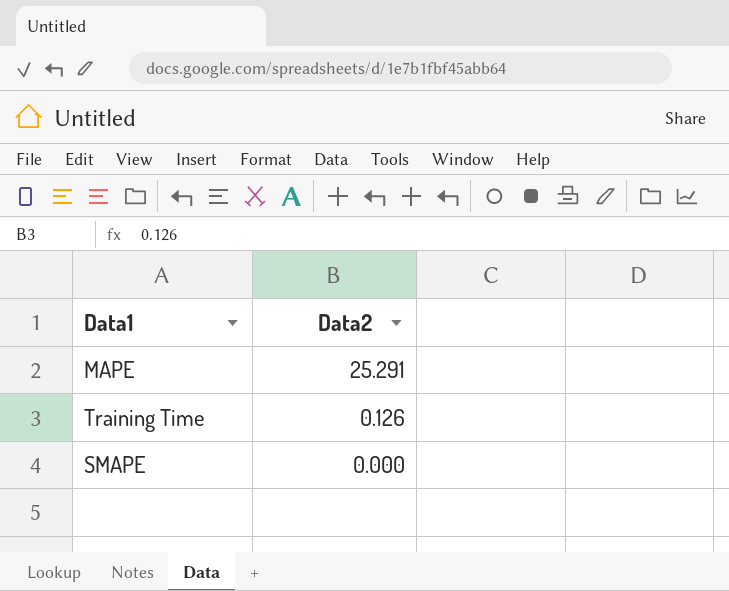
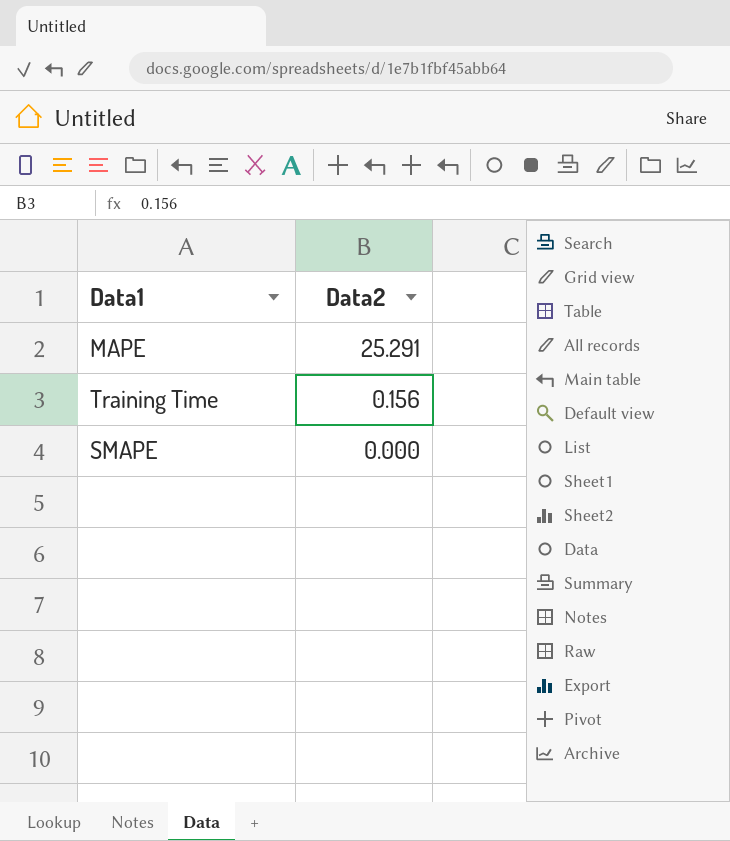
Training Time | Data2: 0.126 -> 0.156

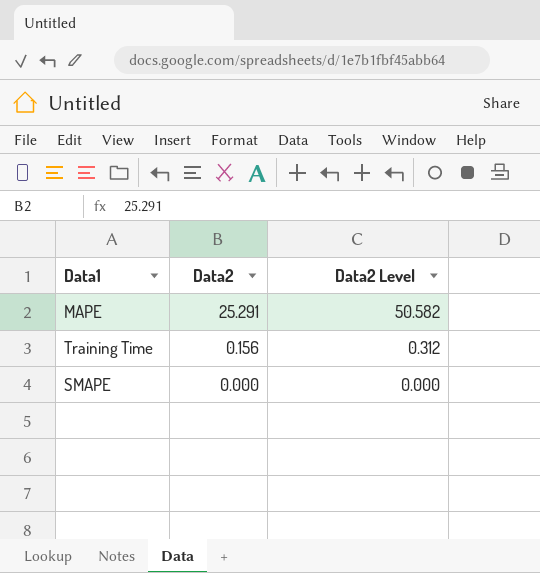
column Data2 Level | formula: none -> [Data2] * 2

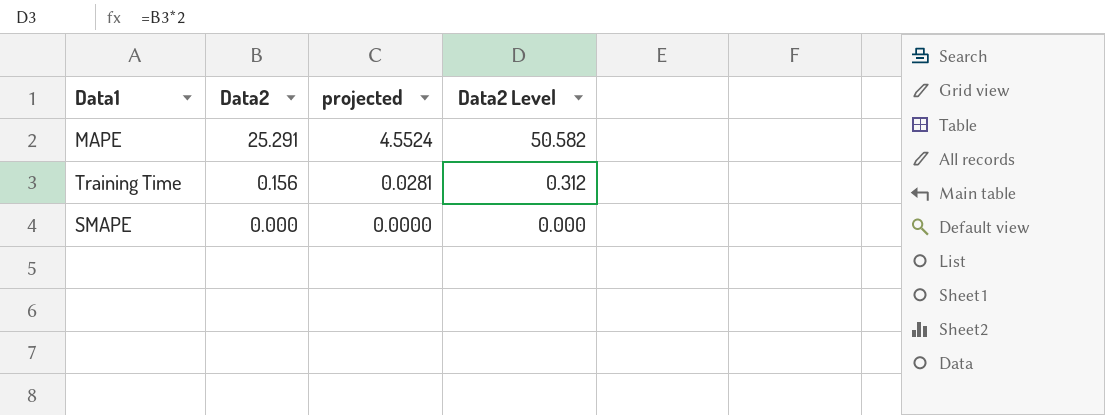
column projected | formula: none -> [Data2] * 0.18

